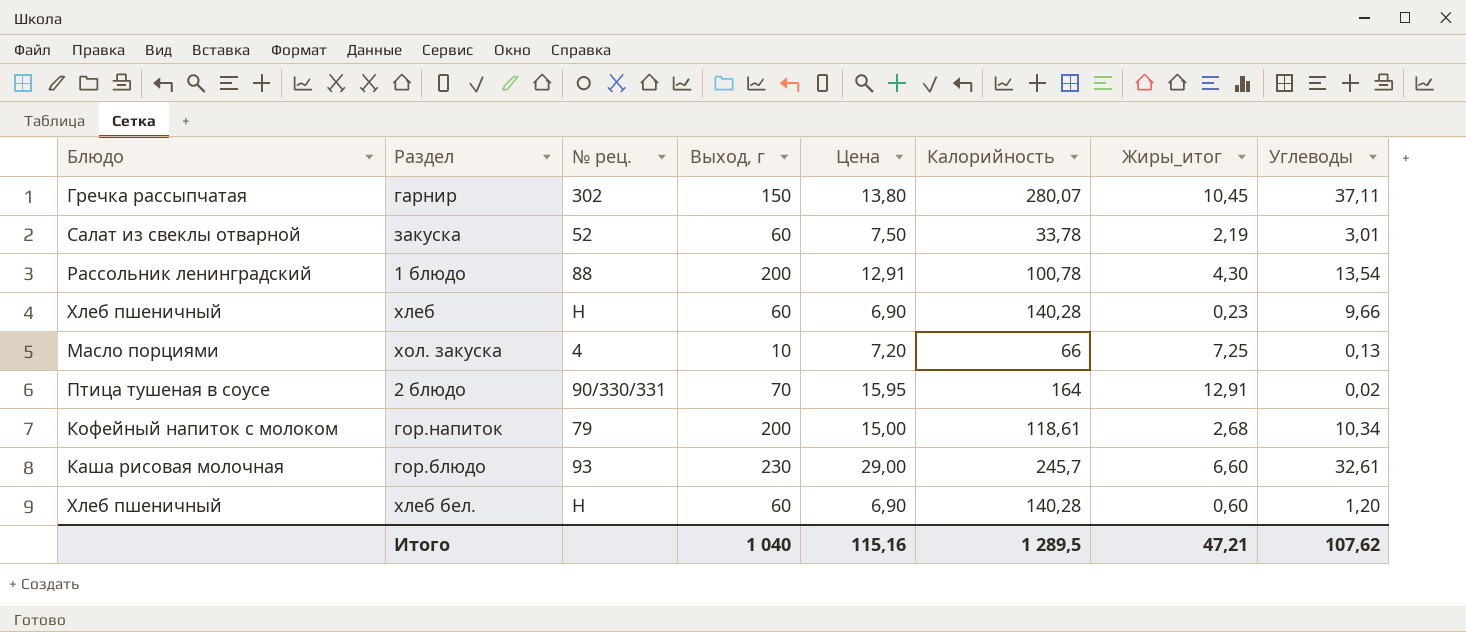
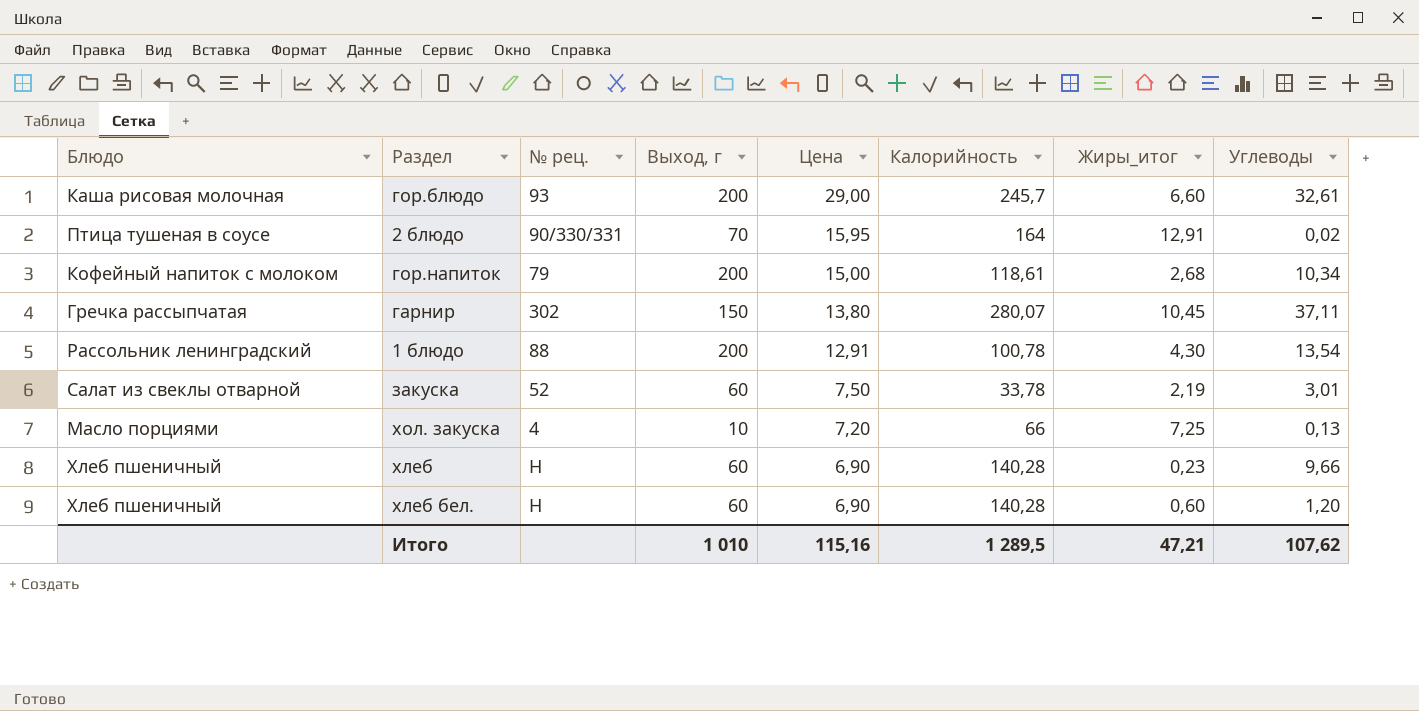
row order: none -> Цена descending
гор.блюдо | Выход, г: 230 -> 200
Итого | Выход, г: 1 040 -> 1 010

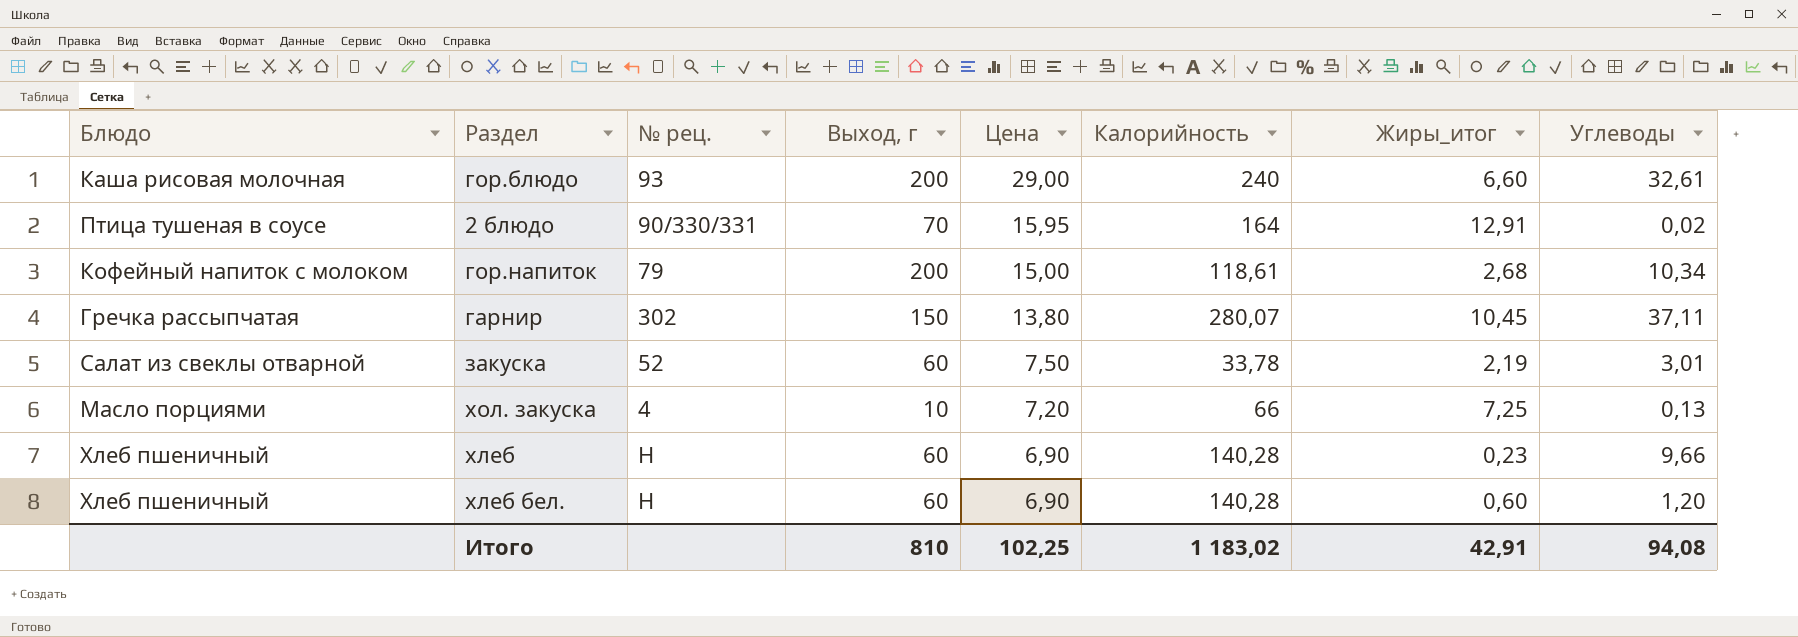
row 1 блюдо: Рассольник ленинградский | 88 | 200 | 12,91 | 100,78 | 4,30 | 13,54 -> none
гор.блюдо | Калорийность: 245,7 -> 240
Итого | Выход, г: 1 010 -> 810
Итого | Цена: 115,16 -> 102,25
Итого | Калорийность: 1 289,5 -> 1 183,02
Итого | Жиры_итог: 47,21 -> 42,91
Итого | Углеводы: 107,62 -> 94,08

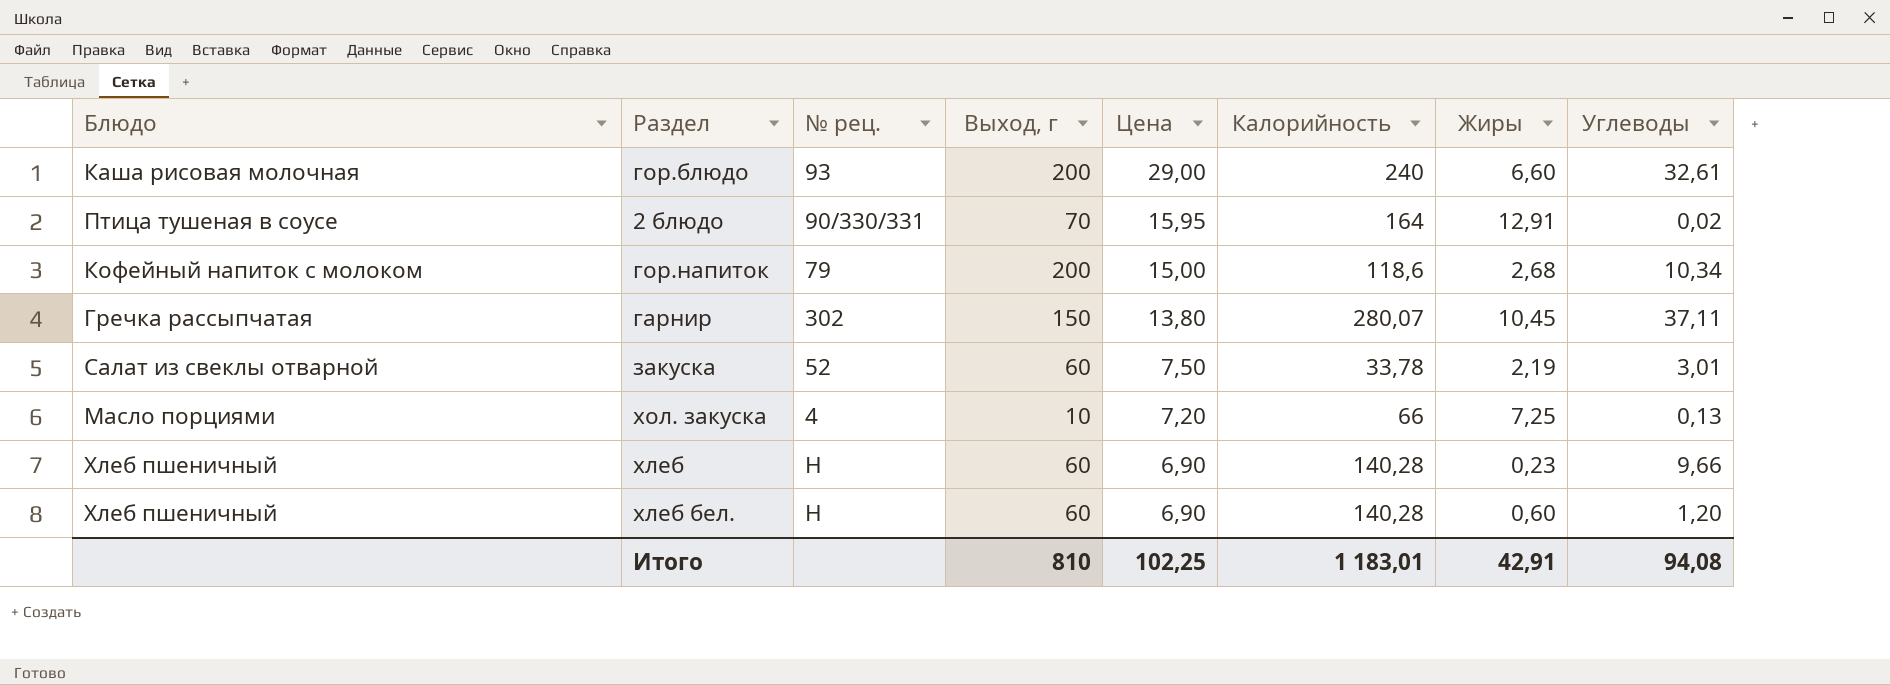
column name: Жиры_итог -> Жиры
гор.напиток | Калорийность: 118,61 -> 118,6
Итого | Калорийность: 1 183,02 -> 1 183,01

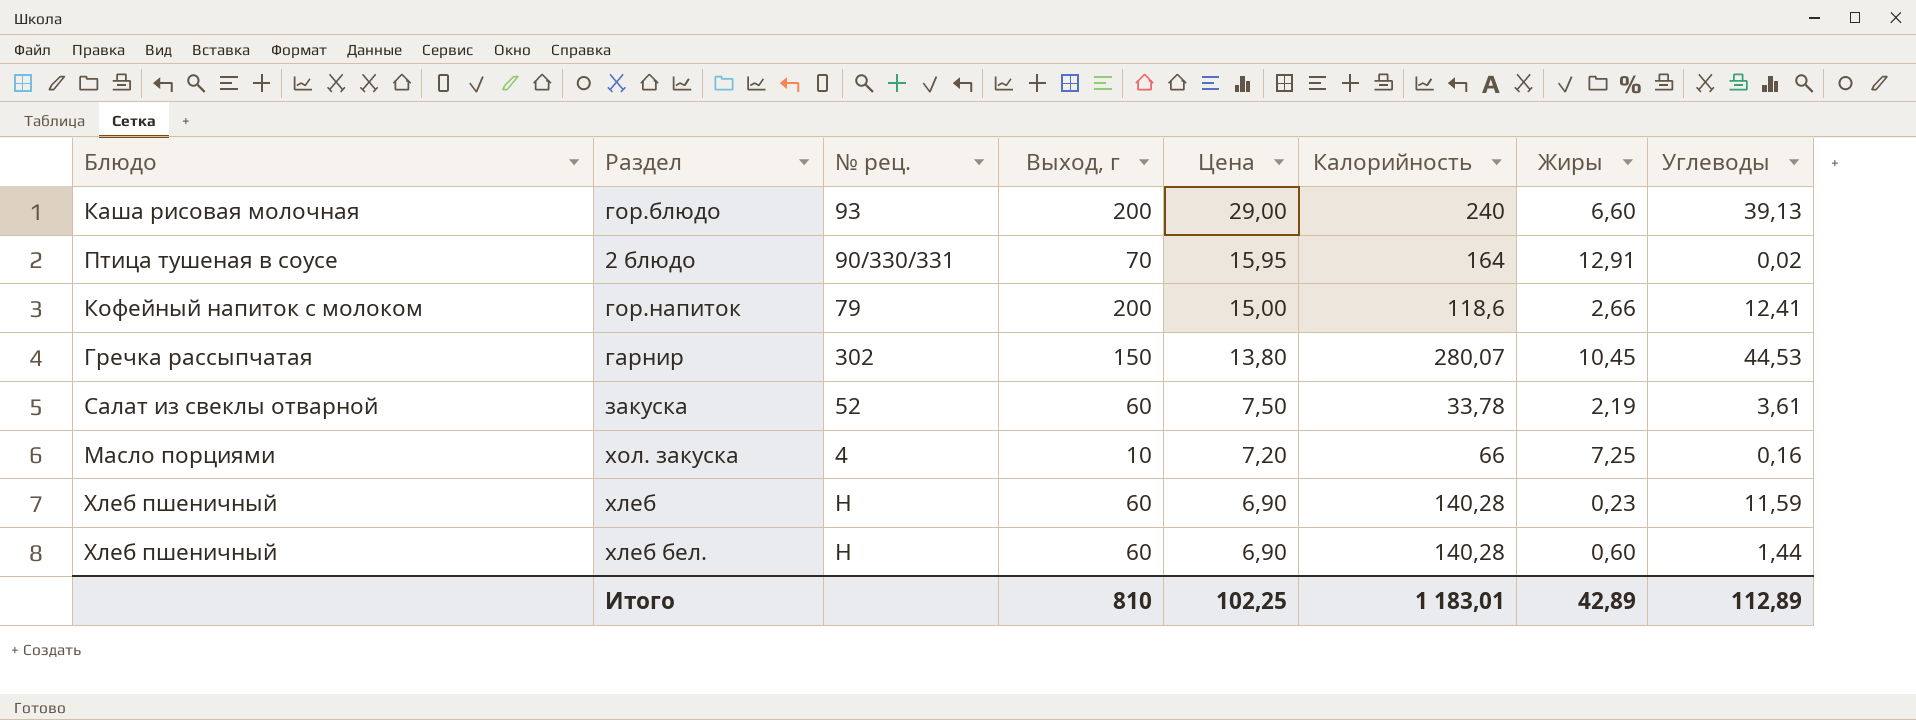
гор.блюдо | Углеводы: 32,61 -> 39,13
гор.напиток | Жиры: 2,68 -> 2,66
гор.напиток | Углеводы: 10,34 -> 12,41
гарнир | Углеводы: 37,11 -> 44,53
закуска | Углеводы: 3,01 -> 3,61
хол. закуска | Углеводы: 0,13 -> 0,16
хлеб | Углеводы: 9,66 -> 11,59
хлеб бел. | Углеводы: 1,20 -> 1,44
Итого | Жиры: 42,91 -> 42,89
Итого | Углеводы: 94,08 -> 112,89

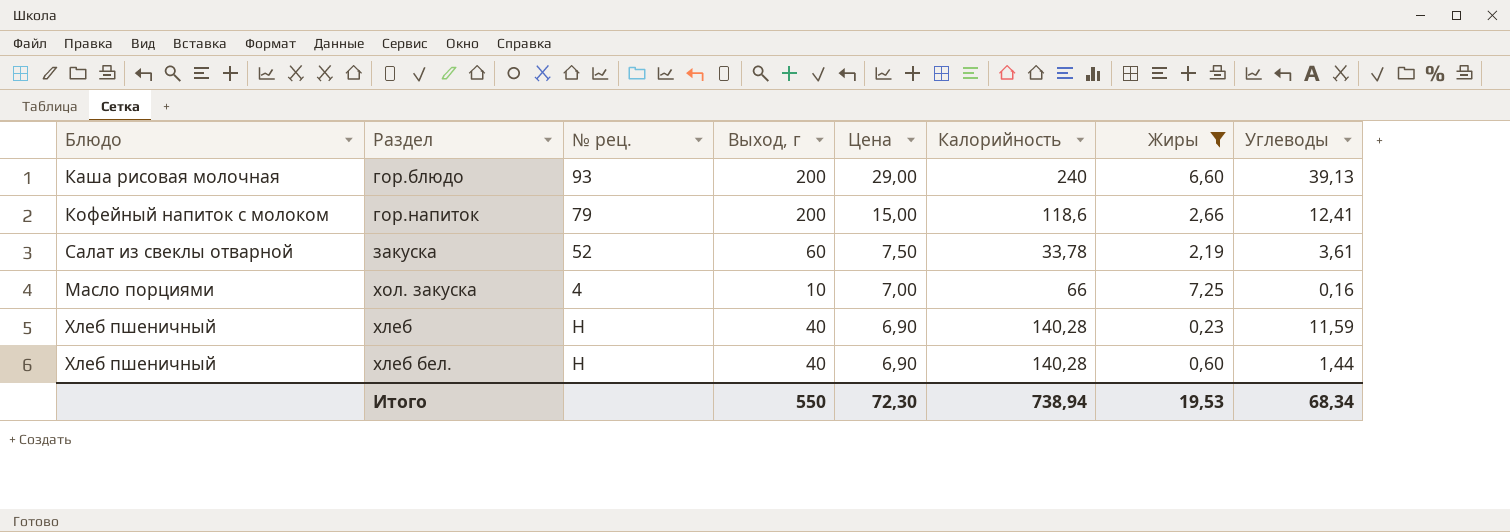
filter: none -> Жиры <= 7,25
хол. закуска | Цена: 7,20 -> 7,00
хлеб | Выход, г: 60 -> 40
хлеб бел. | Выход, г: 60 -> 40
Итого | Выход, г: 810 -> 550
Итого | Цена: 102,25 -> 72,30
Итого | Калорийность: 1 183,01 -> 738,94
Итого | Жиры: 42,89 -> 19,53
Итого | Углеводы: 112,89 -> 68,34

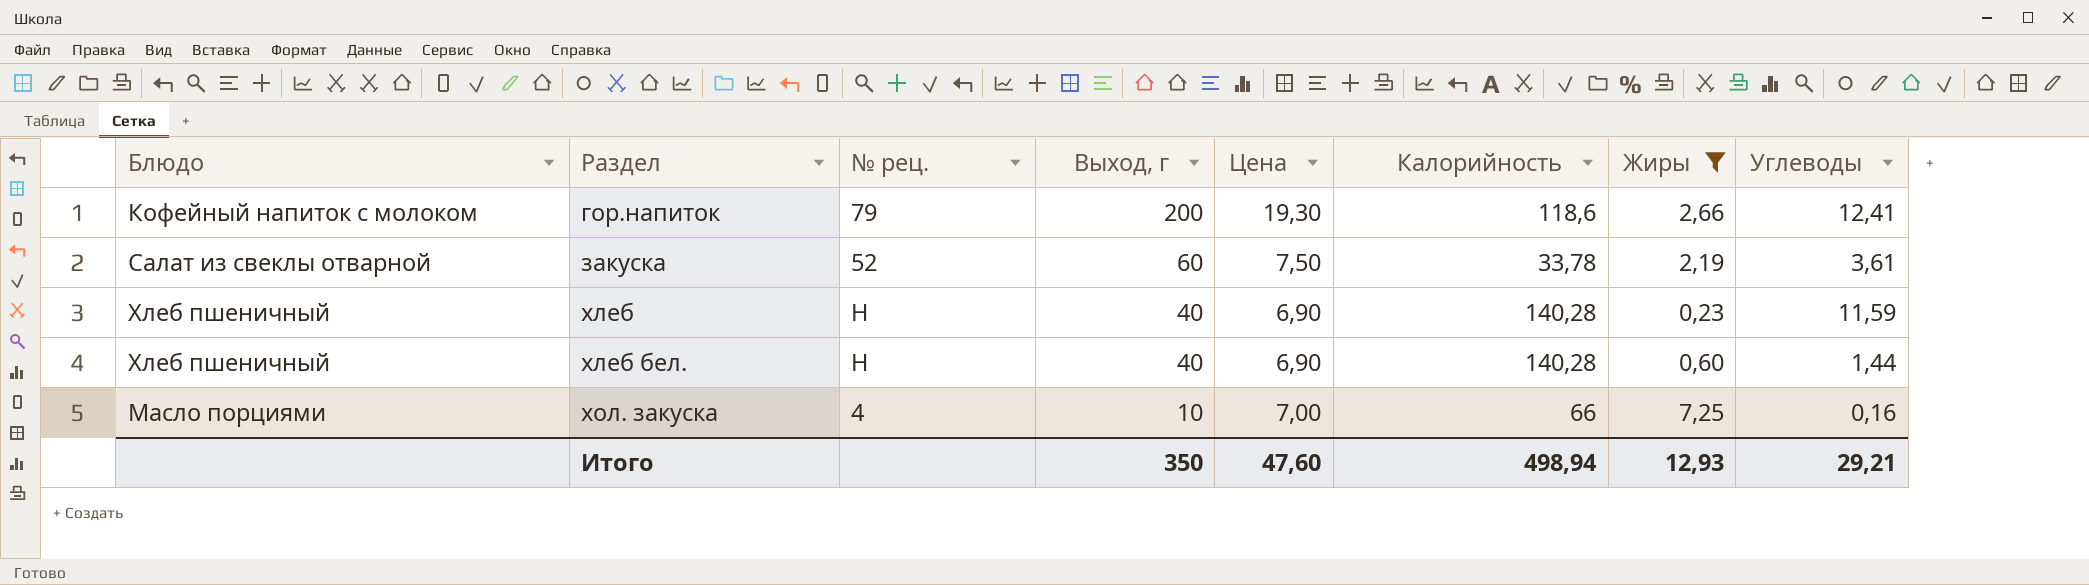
row order: Цена descending -> Раздел ascending
row гор.блюдо: Каша рисовая молочная | 93 | 200 | 29,00 | 240 | 6,60 | 39,13 -> none
гор.напиток | Цена: 15,00 -> 19,30
Итого | Выход, г: 550 -> 350
Итого | Цена: 72,30 -> 47,60
Итого | Калорийность: 738,94 -> 498,94
Итого | Жиры: 19,53 -> 12,93
Итого | Углеводы: 68,34 -> 29,21

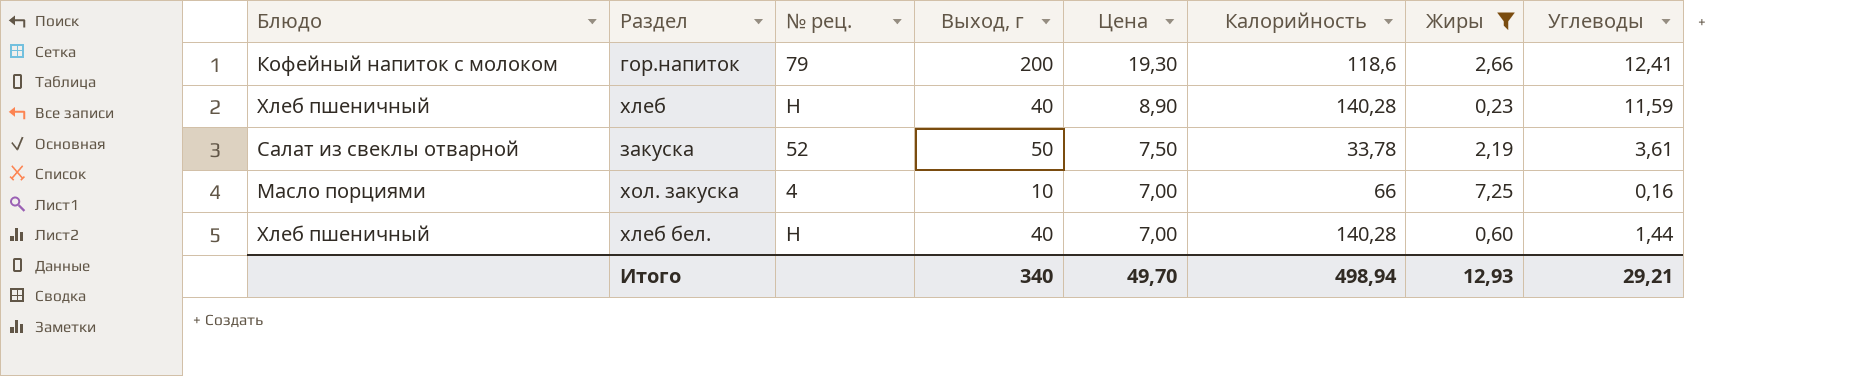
row order: Раздел ascending -> Цена descending
хлеб | Цена: 6,90 -> 8,90
закуска | Выход, г: 60 -> 50
хлеб бел. | Цена: 6,90 -> 7,00
Итого | Выход, г: 350 -> 340
Итого | Цена: 47,60 -> 49,70

